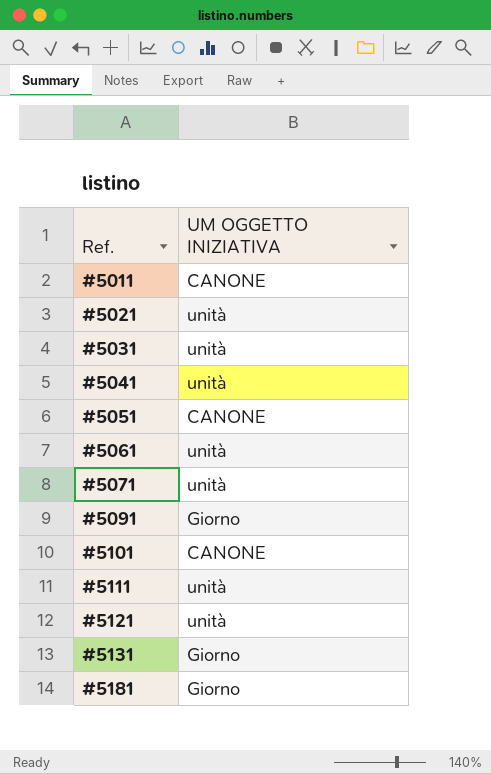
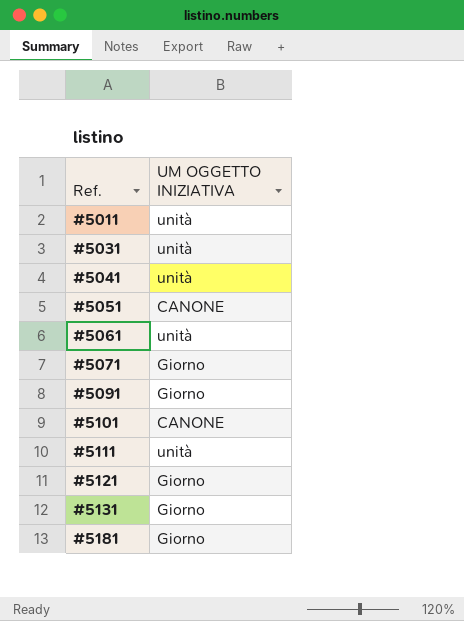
row #5021: unità -> none
#5011 | UM OGGETTO INIZIATIVA: CANONE -> unità
#5071 | UM OGGETTO INIZIATIVA: unità -> Giorno
#5121 | UM OGGETTO INIZIATIVA: unità -> Giorno

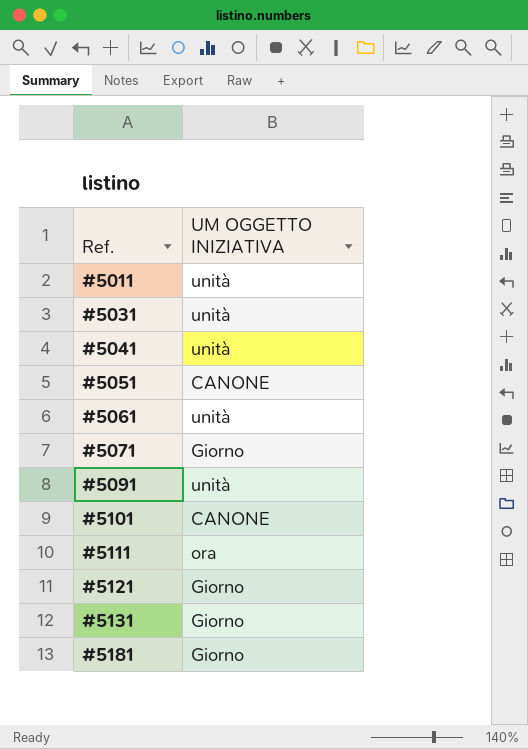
#5091 | UM OGGETTO INIZIATIVA: Giorno -> unità
#5111 | UM OGGETTO INIZIATIVA: unità -> ora

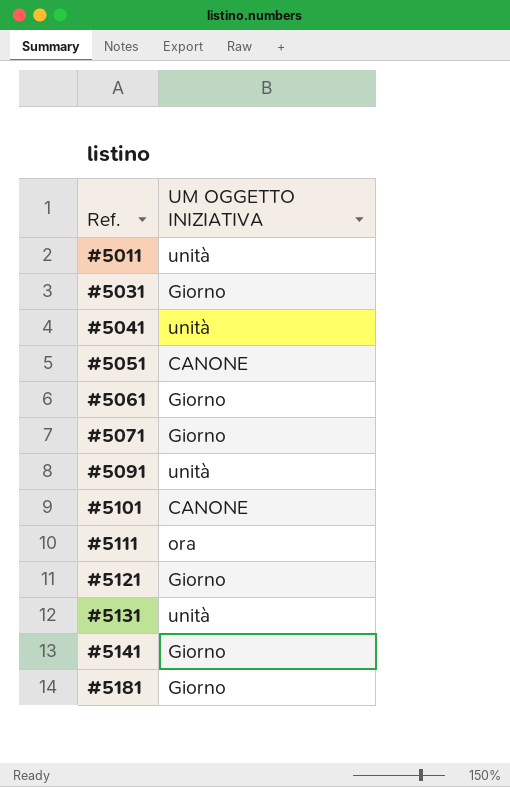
#5031 | UM OGGETTO INIZIATIVA: unità -> Giorno
#5061 | UM OGGETTO INIZIATIVA: unità -> Giorno
#5131 | UM OGGETTO INIZIATIVA: Giorno -> unità
row #5141: none -> Giorno

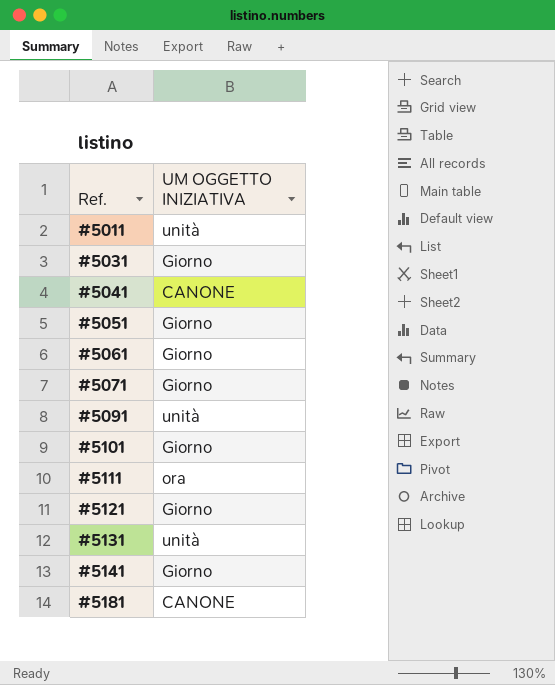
#5041 | UM OGGETTO INIZIATIVA: unità -> CANONE
#5051 | UM OGGETTO INIZIATIVA: CANONE -> Giorno
#5101 | UM OGGETTO INIZIATIVA: CANONE -> Giorno
#5181 | UM OGGETTO INIZIATIVA: Giorno -> CANONE

